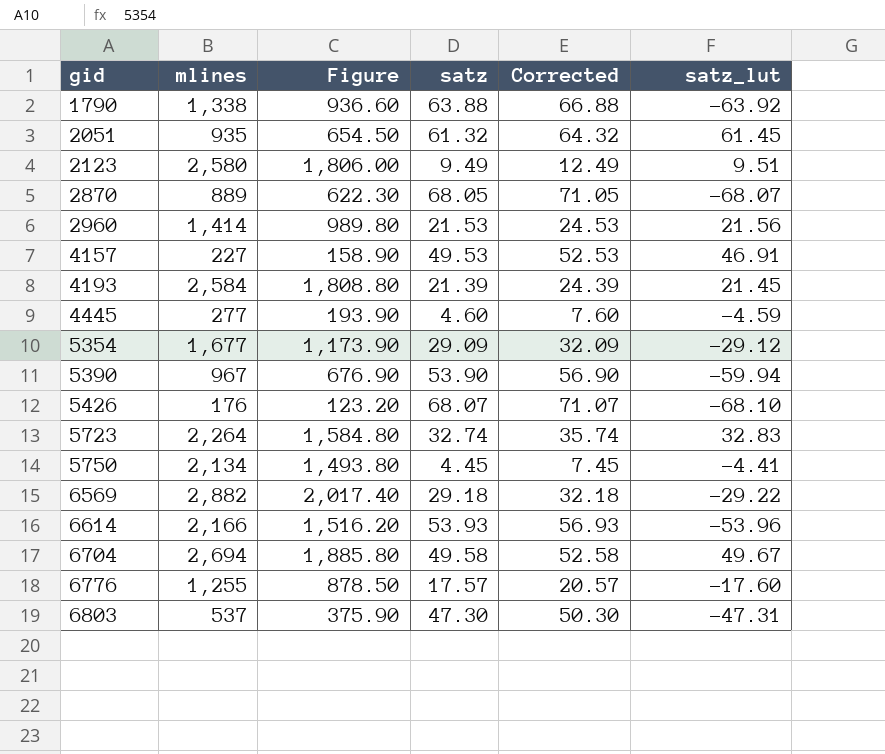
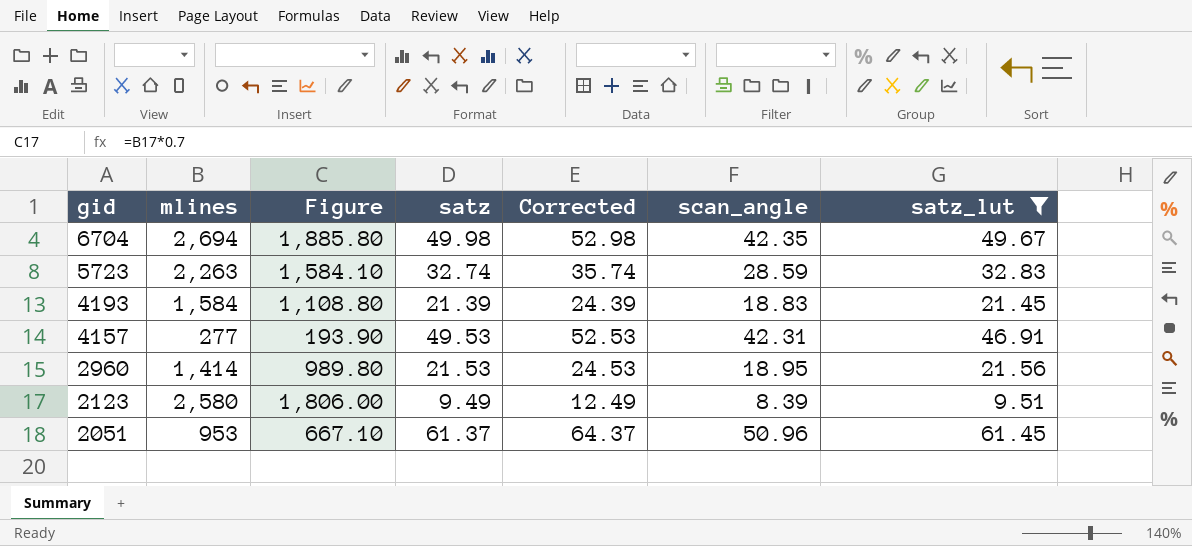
filter: none -> satz_lut >= 9.51
row order: gid ascending -> gid descending
column scan_angle | position: none -> 6
6704 | satz: 49.58 -> 49.98
6704 | Corrected: 52.58 -> 52.98
5723 | mlines: 2,264 -> 2,263
5723 | Figure: 1,584.80 -> 1,584.10
4193 | mlines: 2,584 -> 1,584
4193 | Figure: 1,808.80 -> 1,108.80
4157 | mlines: 227 -> 277
4157 | Figure: 158.90 -> 193.90
2051 | mlines: 935 -> 953
2051 | Figure: 654.50 -> 667.10
2051 | satz: 61.32 -> 61.37
2051 | Corrected: 64.32 -> 64.37

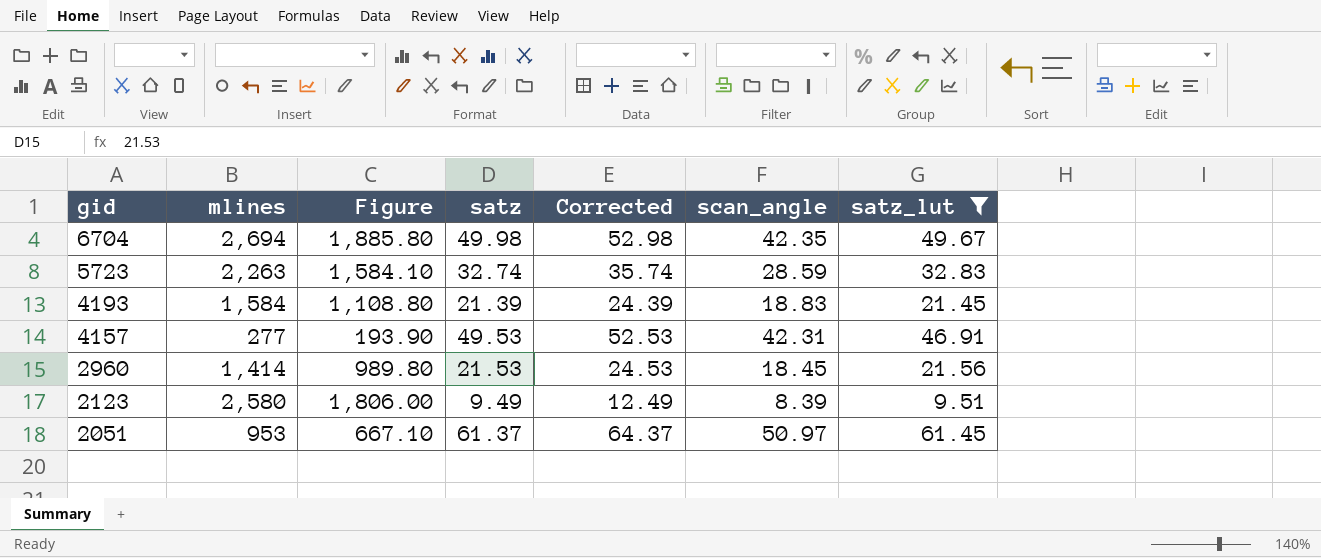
2960 | scan_angle: 18.95 -> 18.45
2051 | scan_angle: 50.96 -> 50.97

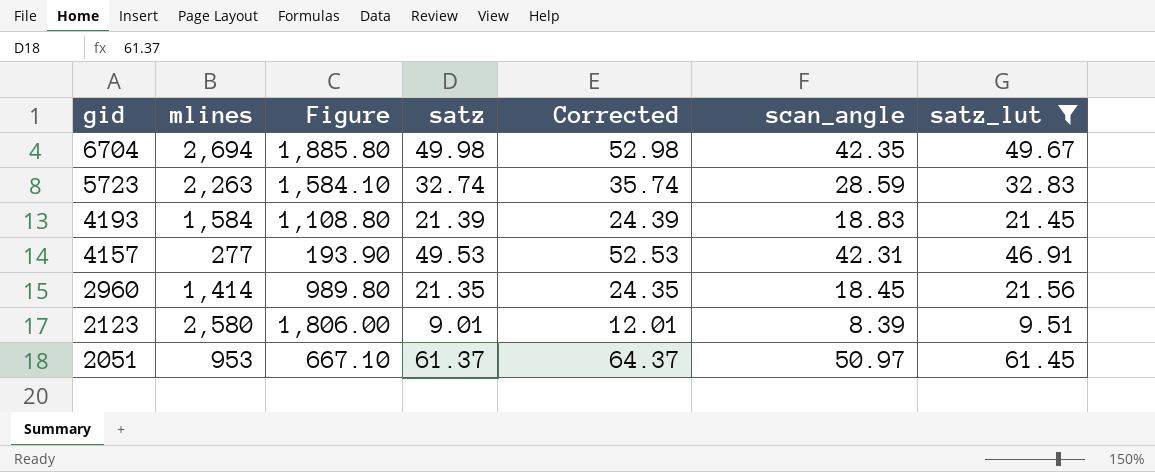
2960 | satz: 21.53 -> 21.35
2960 | Corrected: 24.53 -> 24.35
2123 | satz: 9.49 -> 9.01
2123 | Corrected: 12.49 -> 12.01

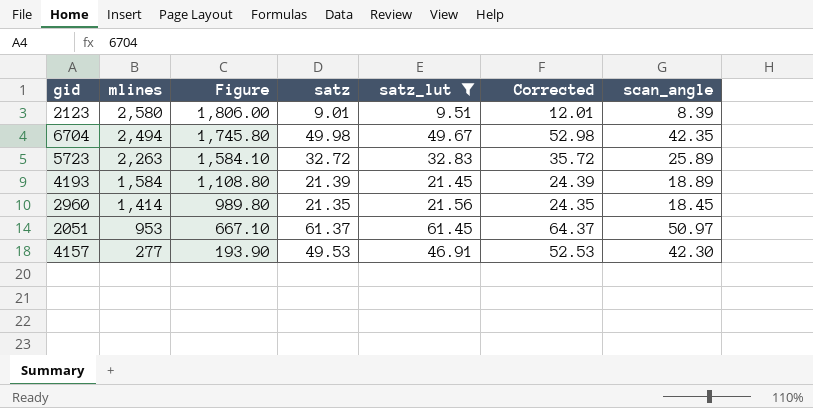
row order: gid descending -> mlines descending
column satz_lut | position: 7 -> 5
6704 | mlines: 2,694 -> 2,494
6704 | Figure: 1,885.80 -> 1,745.80
5723 | satz: 32.74 -> 32.72
5723 | Corrected: 35.74 -> 35.72
5723 | scan_angle: 28.59 -> 25.89
4193 | scan_angle: 18.83 -> 18.89
4157 | scan_angle: 42.31 -> 42.30

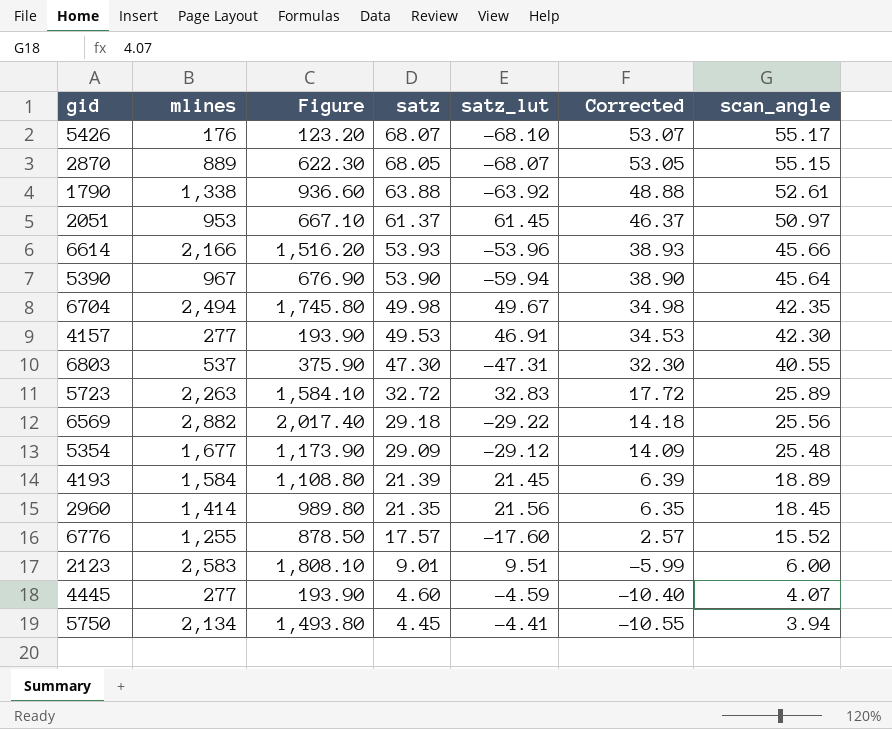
filter: satz_lut >= 9.51 -> none
row order: mlines descending -> satz descending
column Corrected | formula: [satz] + 3 -> [satz] - 15
2123 | mlines: 2,580 -> 2,583
2123 | Figure: 1,806.00 -> 1,808.10
2123 | scan_angle: 8.39 -> 6.00

